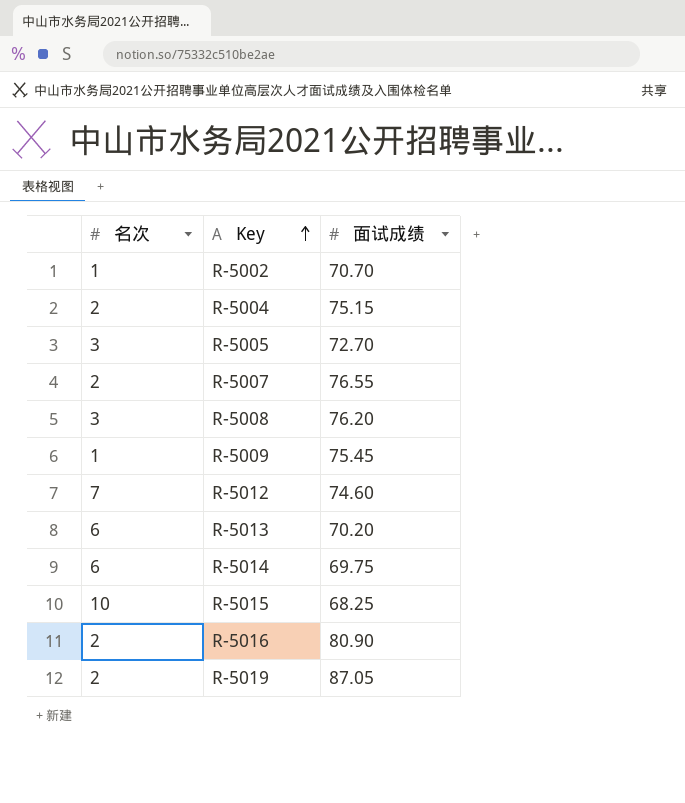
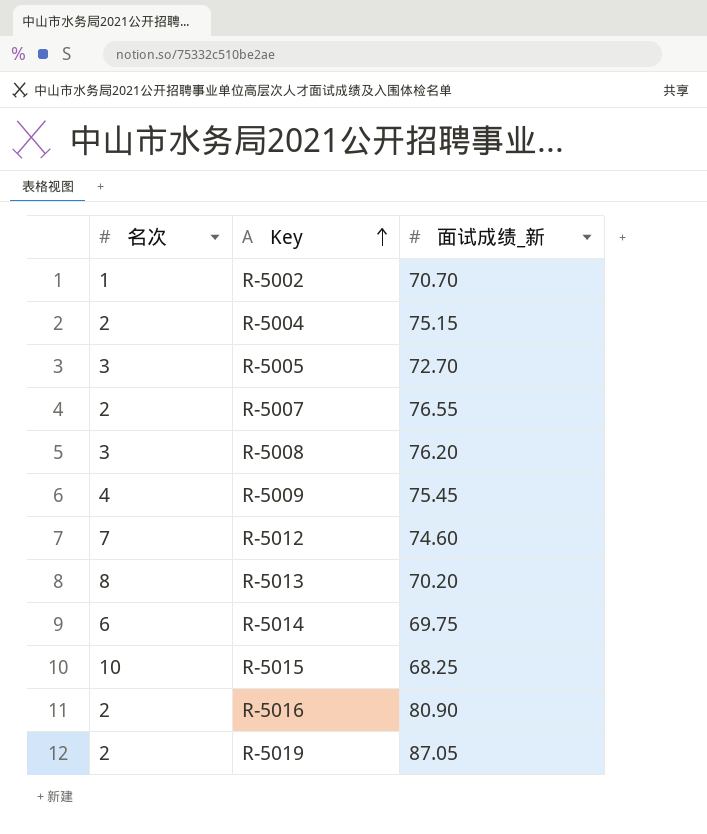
column name: 面试成绩 -> 面试成绩_新
R-5009 | 名次: 1 -> 4
R-5013 | 名次: 6 -> 8

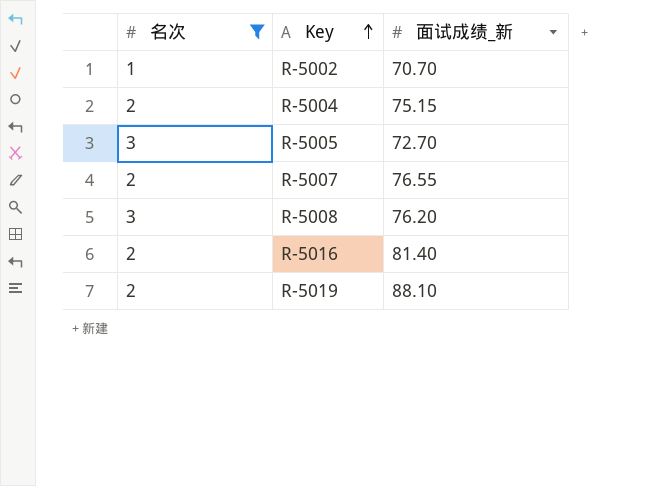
filter: none -> 名次 <= 3
R-5016 | 面试成绩_新: 80.90 -> 81.40
R-5019 | 面试成绩_新: 87.05 -> 88.10

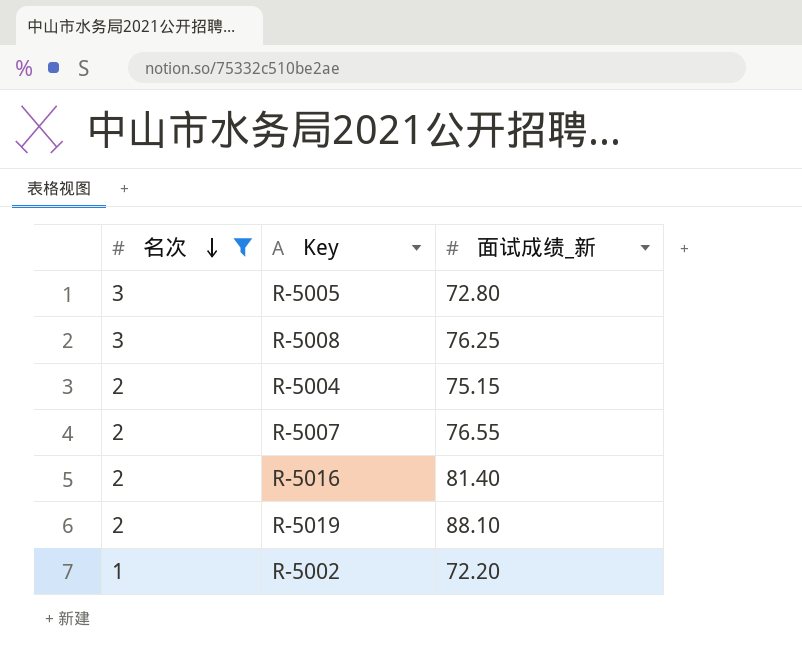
row order: Key ascending -> 名次 descending
R-5005 | 面试成绩_新: 72.70 -> 72.80
R-5008 | 面试成绩_新: 76.20 -> 76.25
R-5002 | 面试成绩_新: 70.70 -> 72.20

